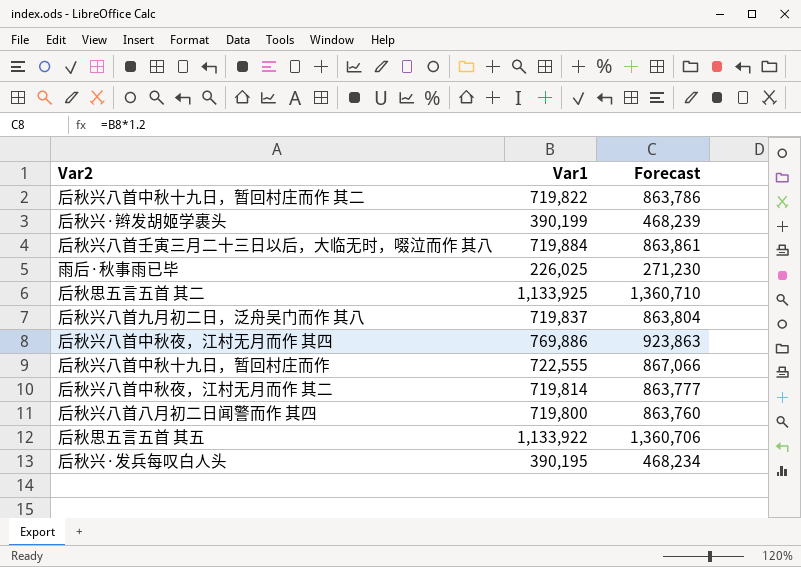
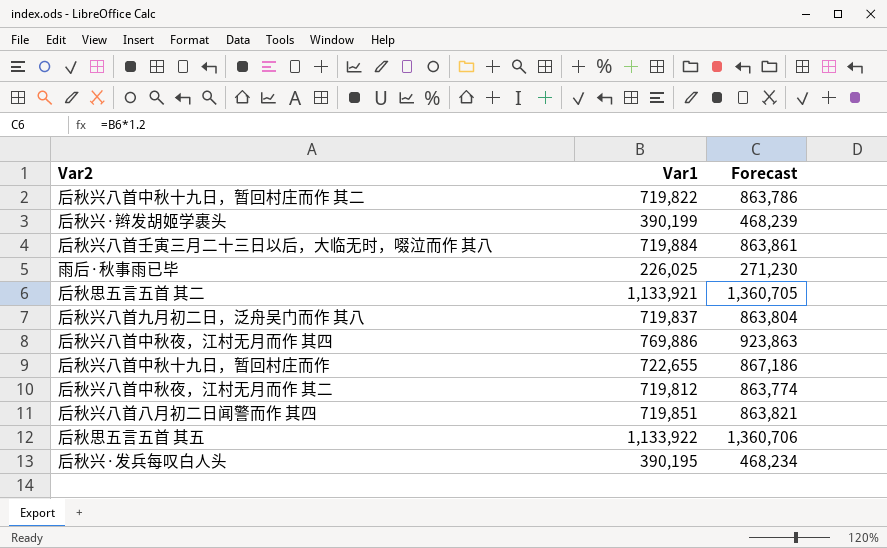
后秋思五言五首 其二 | Var1: 1,133,925 -> 1,133,921
后秋思五言五首 其二 | Forecast: 1,360,710 -> 1,360,705
后秋兴八首中秋十九日，暂回村庄而作 | Var1: 722,555 -> 722,655
后秋兴八首中秋十九日，暂回村庄而作 | Forecast: 867,066 -> 867,186
后秋兴八首中秋夜，江村无月而作 其二 | Var1: 719,814 -> 719,812
后秋兴八首中秋夜，江村无月而作 其二 | Forecast: 863,777 -> 863,774
后秋兴八首八月初二日闻警而作 其四 | Var1: 719,800 -> 719,851
后秋兴八首八月初二日闻警而作 其四 | Forecast: 863,760 -> 863,821

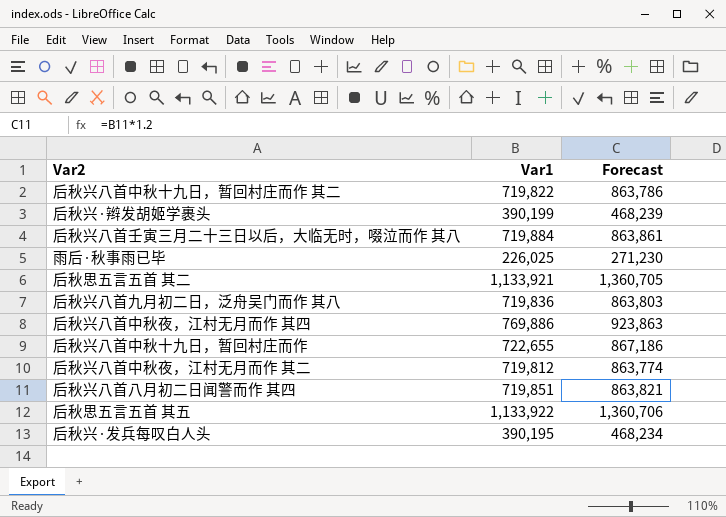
后秋兴八首九月初二日，泛舟吴门而作 其八 | Var1: 719,837 -> 719,836
后秋兴八首九月初二日，泛舟吴门而作 其八 | Forecast: 863,804 -> 863,803

